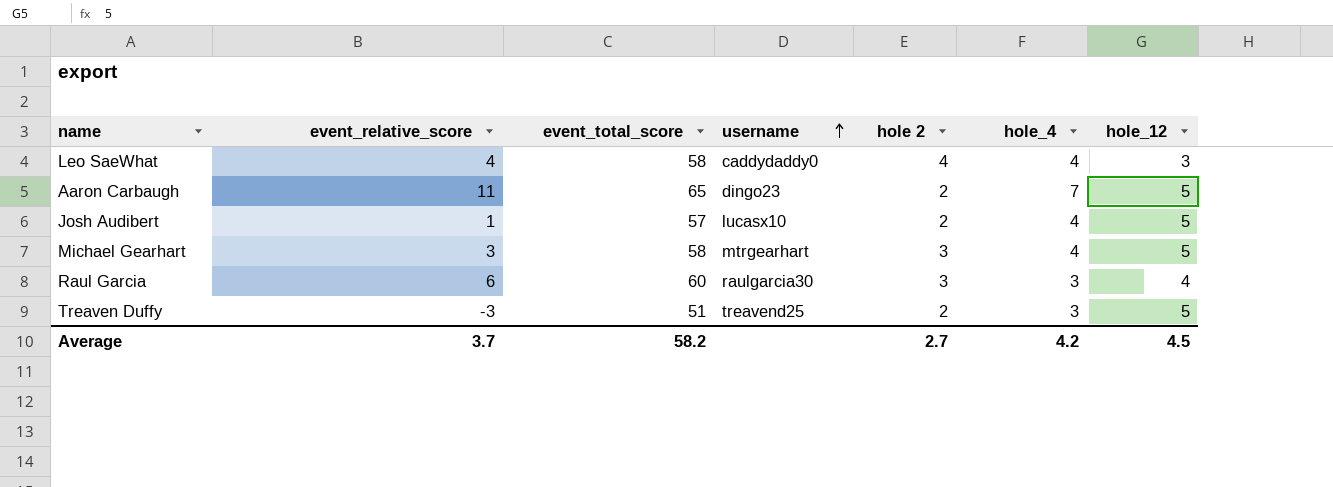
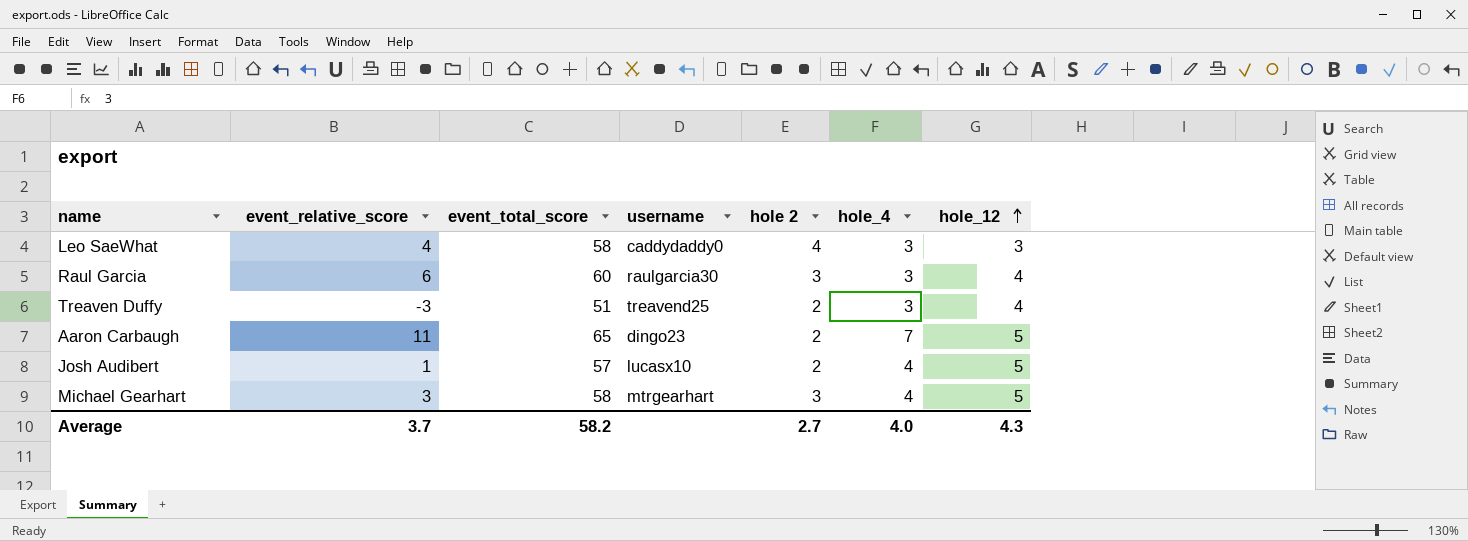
row order: username ascending -> hole_12 ascending
Leo SaeWhat | hole_4: 4 -> 3
Treaven Duffy | hole_12: 5 -> 4
Average | hole_4: 4.2 -> 4.0
Average | hole_12: 4.5 -> 4.3

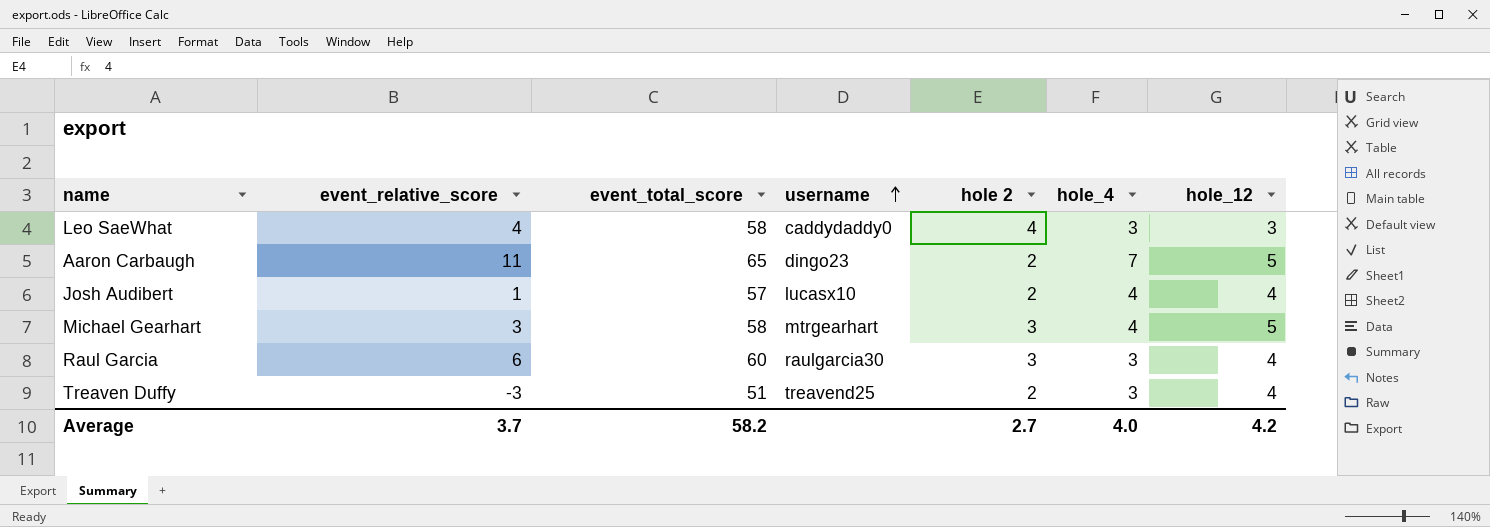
row order: hole_12 ascending -> username ascending
Josh Audibert | hole_12: 5 -> 4
Average | hole_12: 4.3 -> 4.2

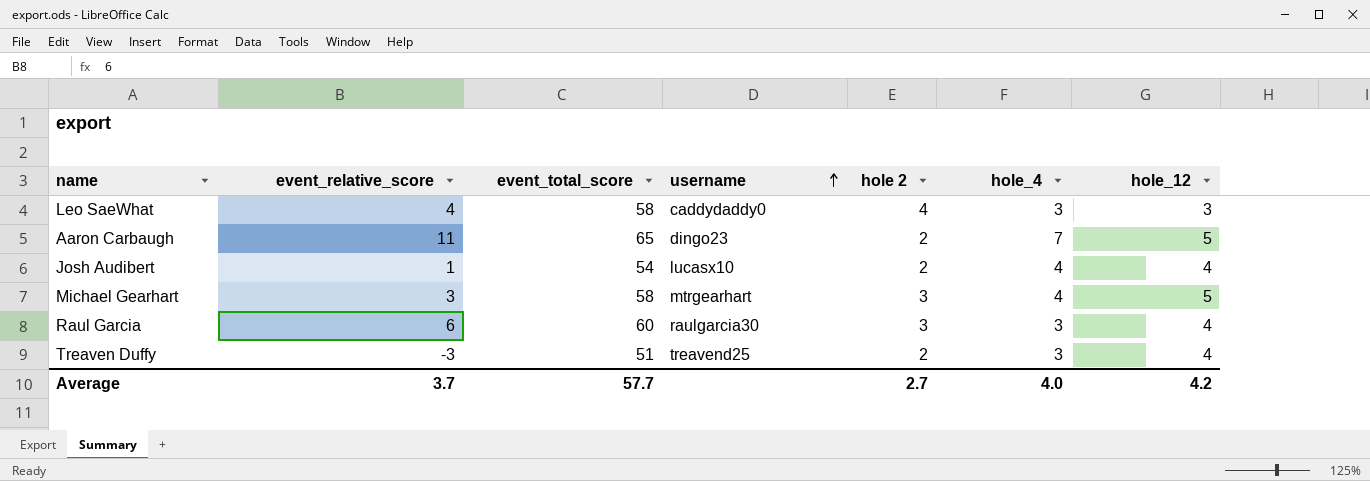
Josh Audibert | event_total_score: 57 -> 54
Average | event_total_score: 58.2 -> 57.7

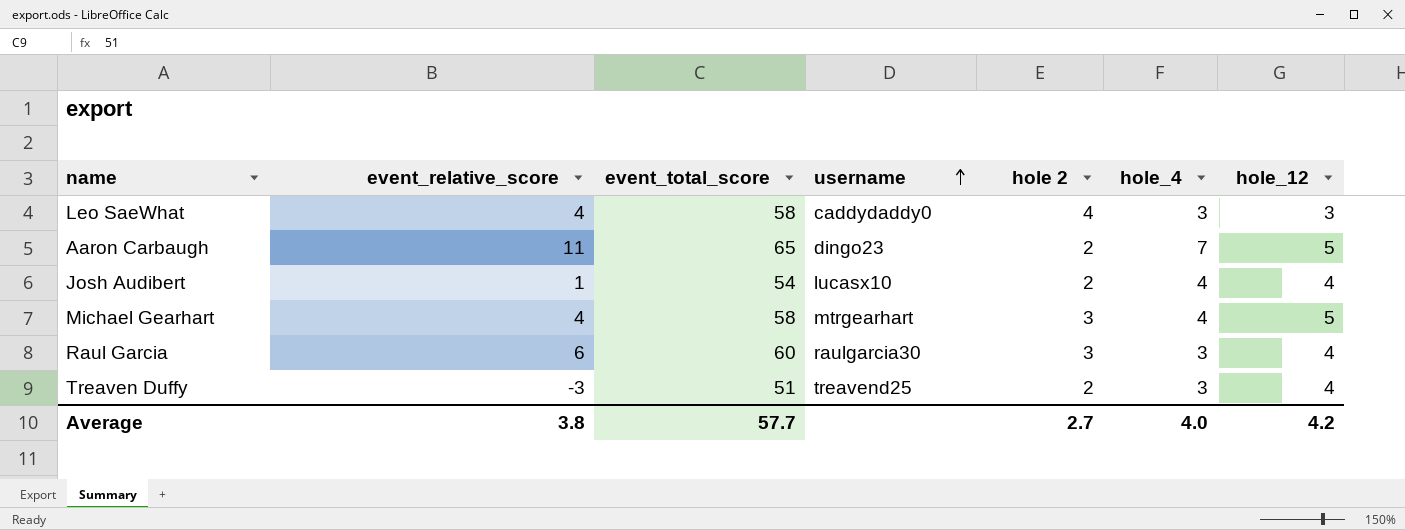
Michael Gearhart | event_relative_score: 3 -> 4
Average | event_relative_score: 3.7 -> 3.8

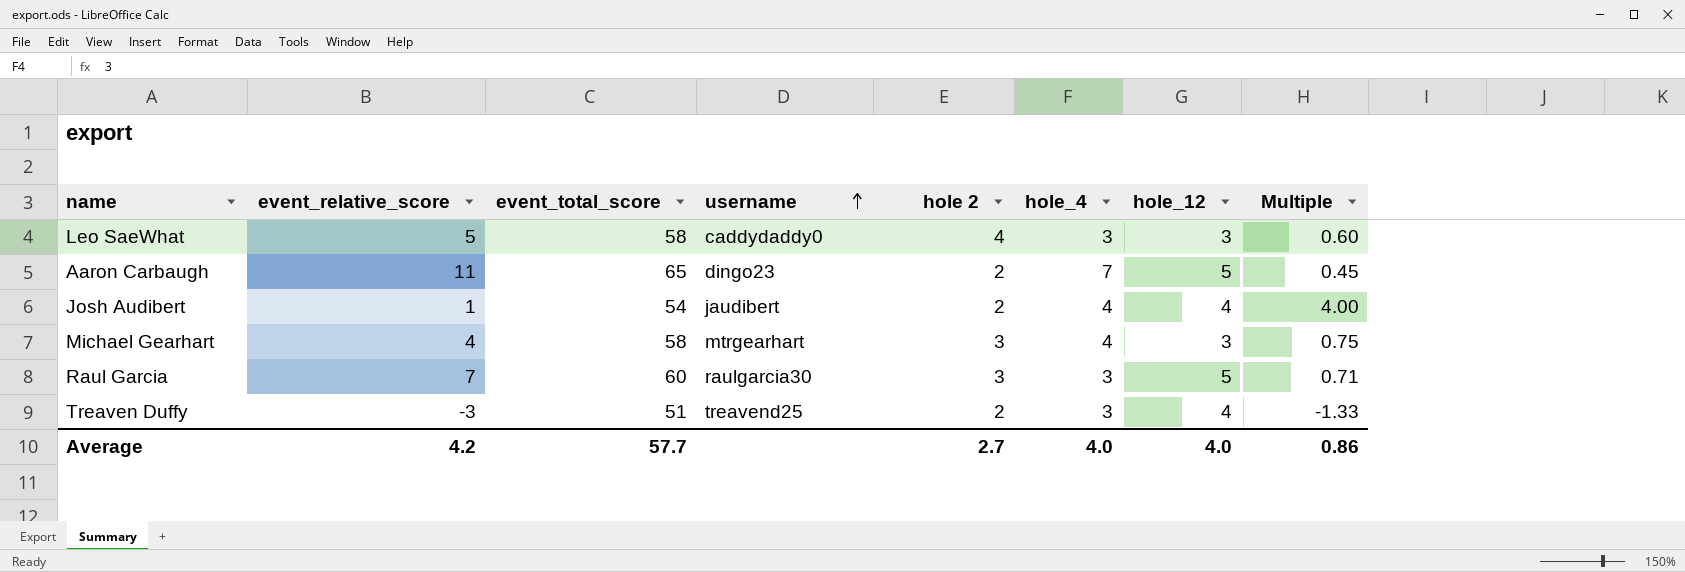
column Multiple | formula: none -> [hole_12] / [event_relative_score]
Leo SaeWhat | event_relative_score: 4 -> 5
Josh Audibert | username: lucasx10 -> jaudibert
Michael Gearhart | hole_12: 5 -> 3
Raul Garcia | event_relative_score: 6 -> 7
Raul Garcia | hole_12: 4 -> 5
Average | event_relative_score: 3.8 -> 4.2
Average | hole_12: 4.2 -> 4.0

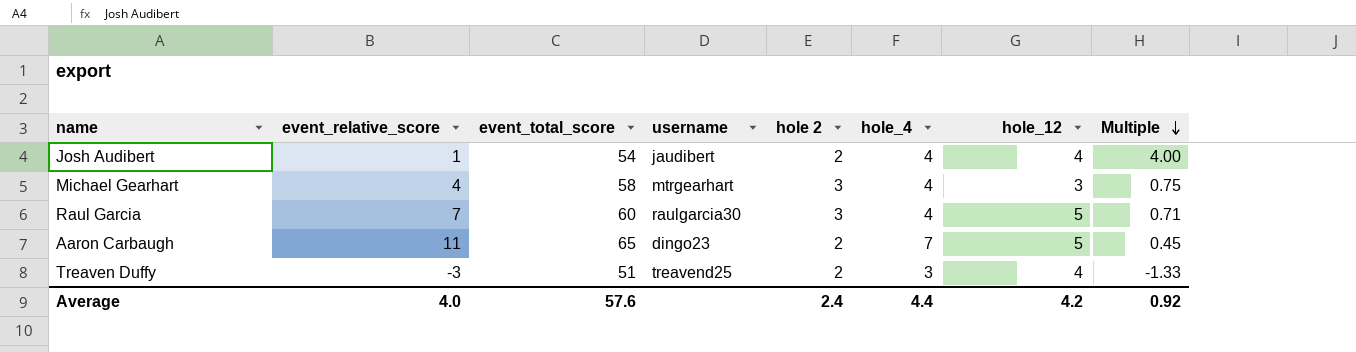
row order: username ascending -> Multiple descending
row Leo SaeWhat: 5 | 58 | caddydaddy0 | 4 | 3 | 3 | 0.60 -> none
Raul Garcia | hole_4: 3 -> 4
Average | event_relative_score: 4.2 -> 4.0
Average | event_total_score: 57.7 -> 57.6
Average | hole 2: 2.7 -> 2.4
Average | hole_4: 4.0 -> 4.4
Average | hole_12: 4.0 -> 4.2
Average | Multiple: 0.86 -> 0.92

